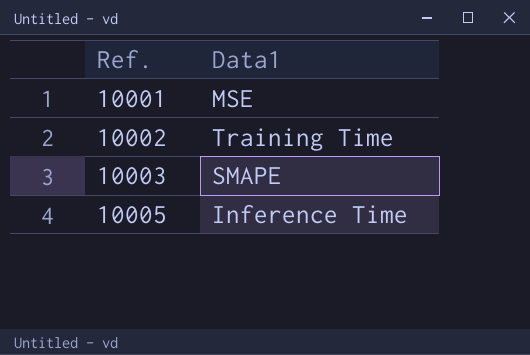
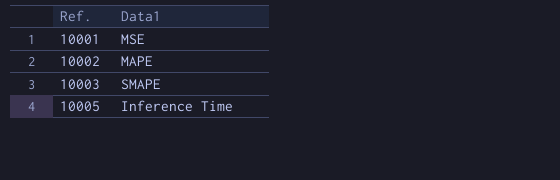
10002 | Data1: Training Time -> MAPE

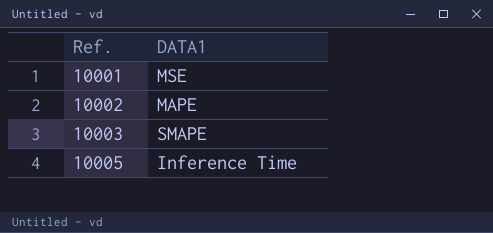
column name: Data1 -> DATA1

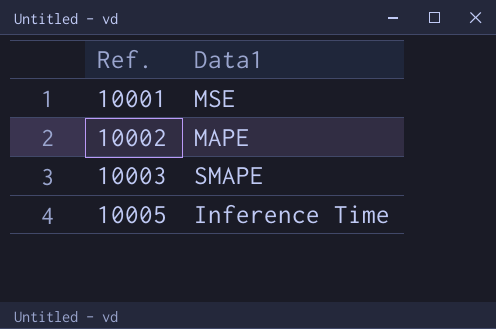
column name: DATA1 -> Data1

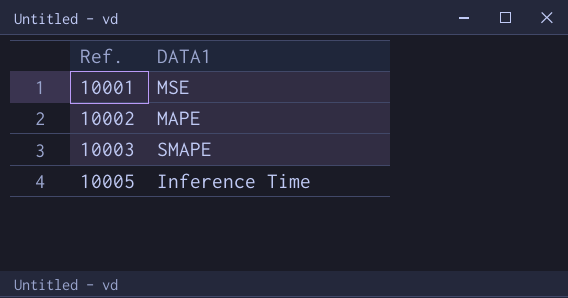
column name: Data1 -> DATA1

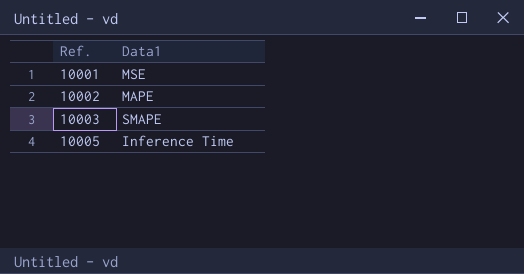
column name: DATA1 -> Data1

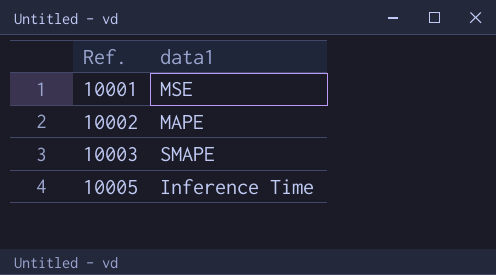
column name: Data1 -> data1

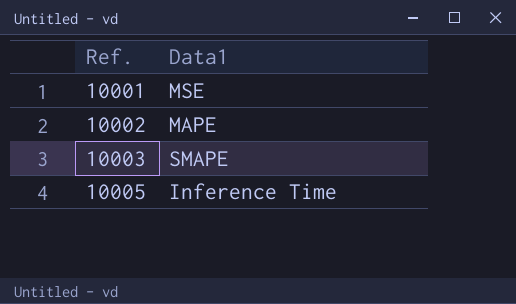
column name: data1 -> Data1

